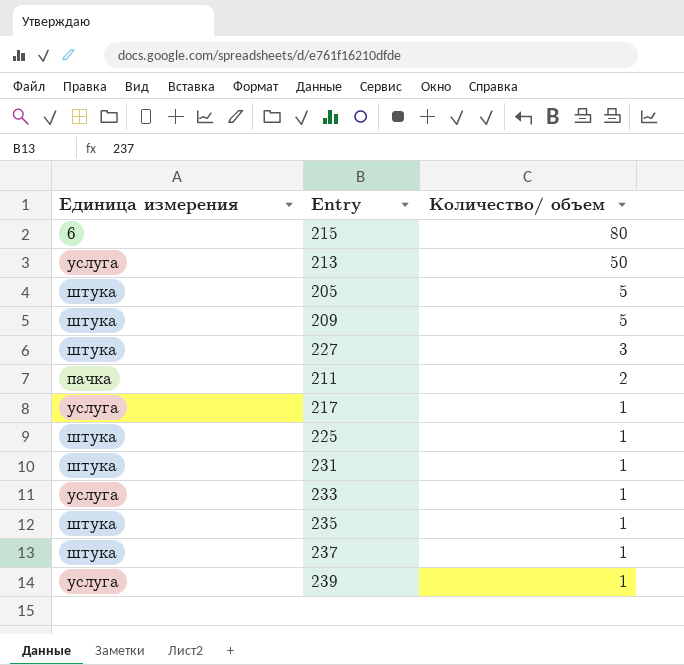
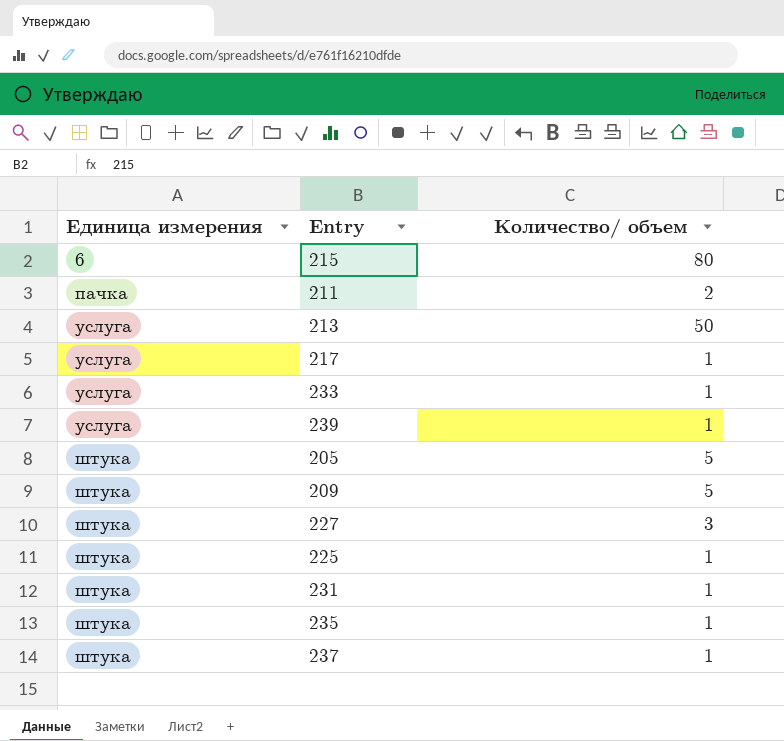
row order: Количество/ объем descending -> Единица измерения ascending

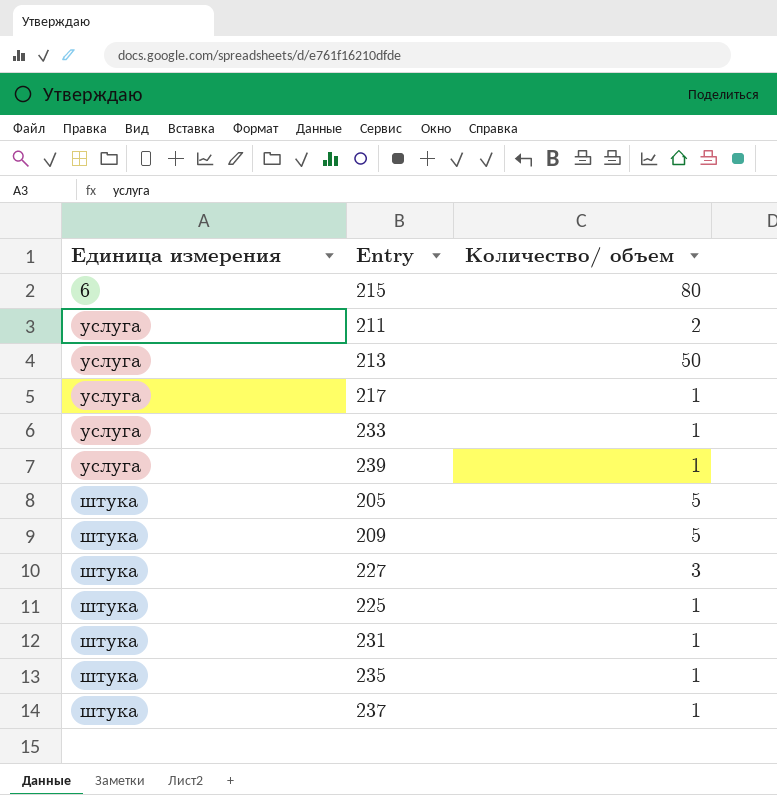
211 | Единица измерения: пачка -> услуга

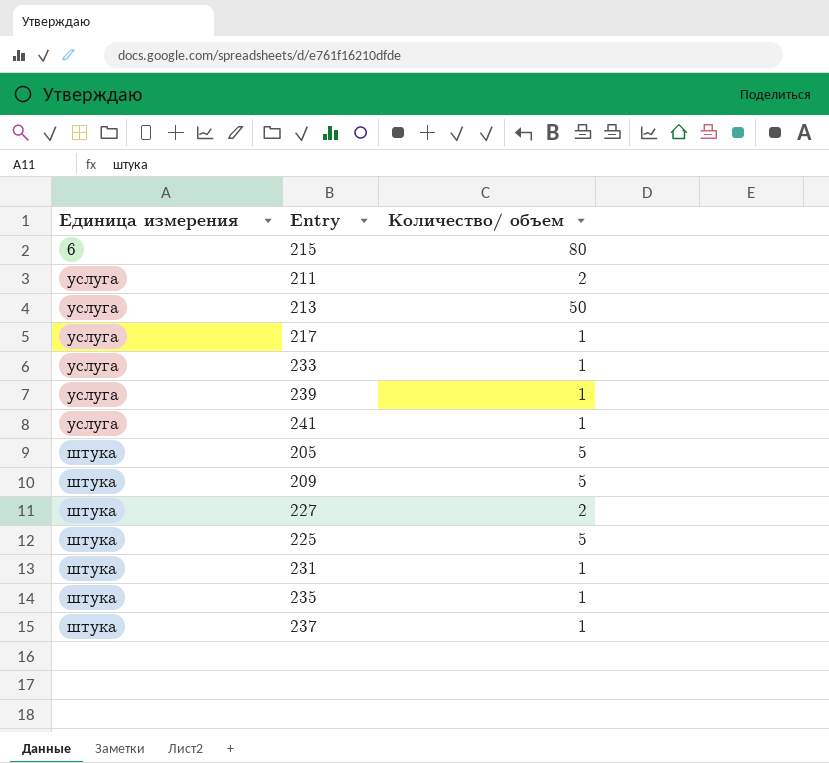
row 241: none -> услуга | 1
227 | Количество/ объем: 3 -> 2
225 | Количество/ объем: 1 -> 5

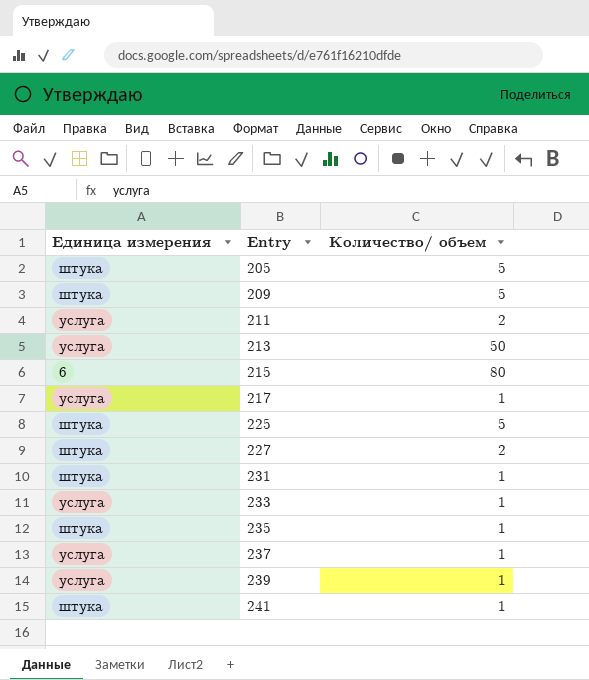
row order: Единица измерения ascending -> Entry ascending
237 | Единица измерения: штука -> услуга
241 | Единица измерения: услуга -> штука

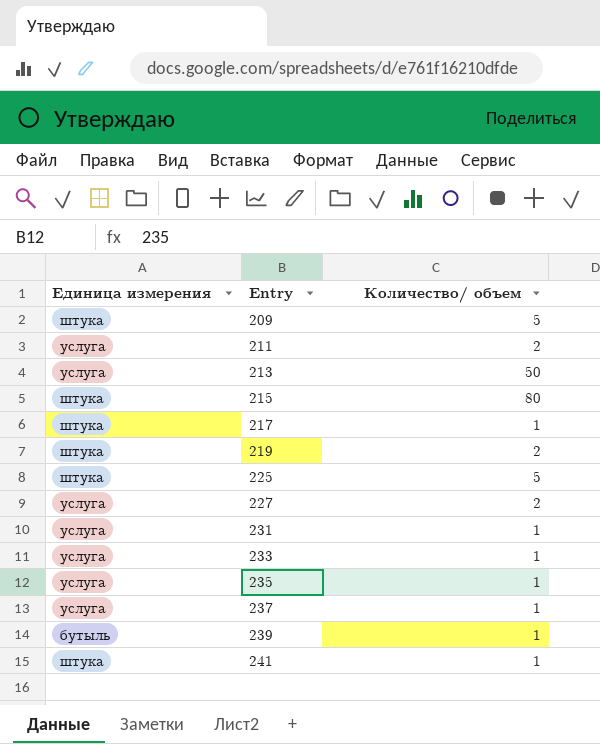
row 205: штука | 5 -> none
215 | Единица измерения: 6 -> штука
217 | Единица измерения: услуга -> штука
row 219: none -> штука | 2
227 | Единица измерения: штука -> услуга
231 | Единица измерения: штука -> услуга
235 | Единица измерения: штука -> услуга
239 | Единица измерения: услуга -> бутыль

